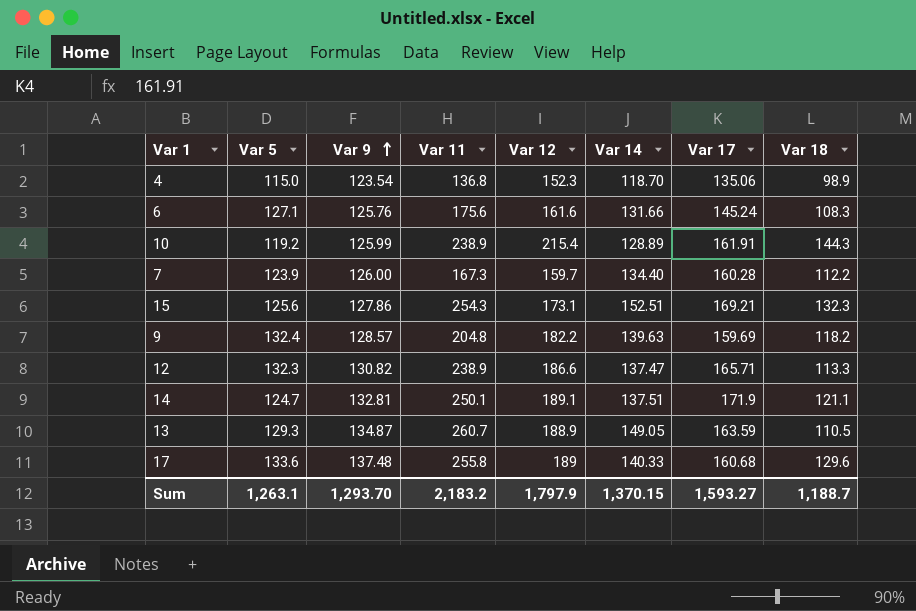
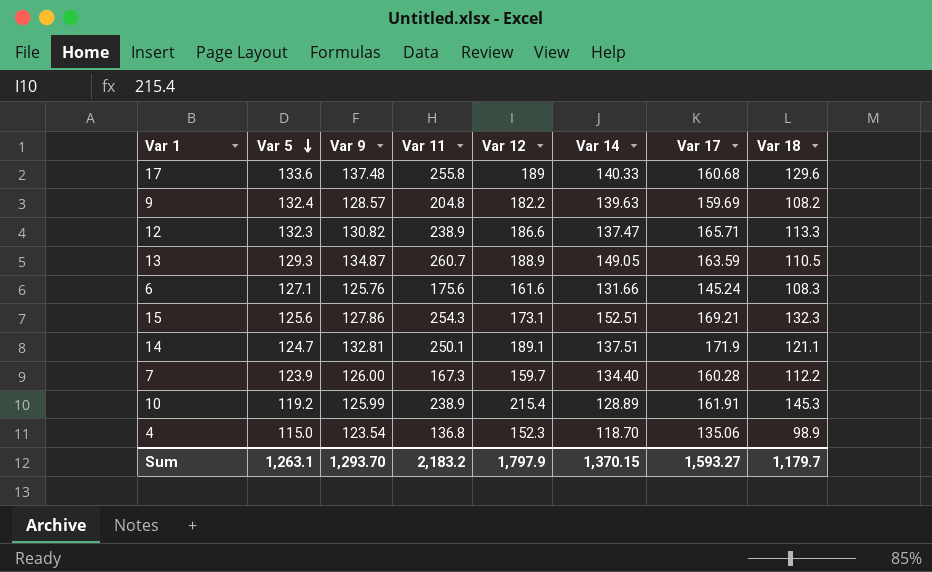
row order: Var 9 ascending -> Var 5 descending
9 | Var 18: 118.2 -> 108.2
10 | Var 18: 144.3 -> 145.3
Sum | Var 18: 1,188.7 -> 1,179.7

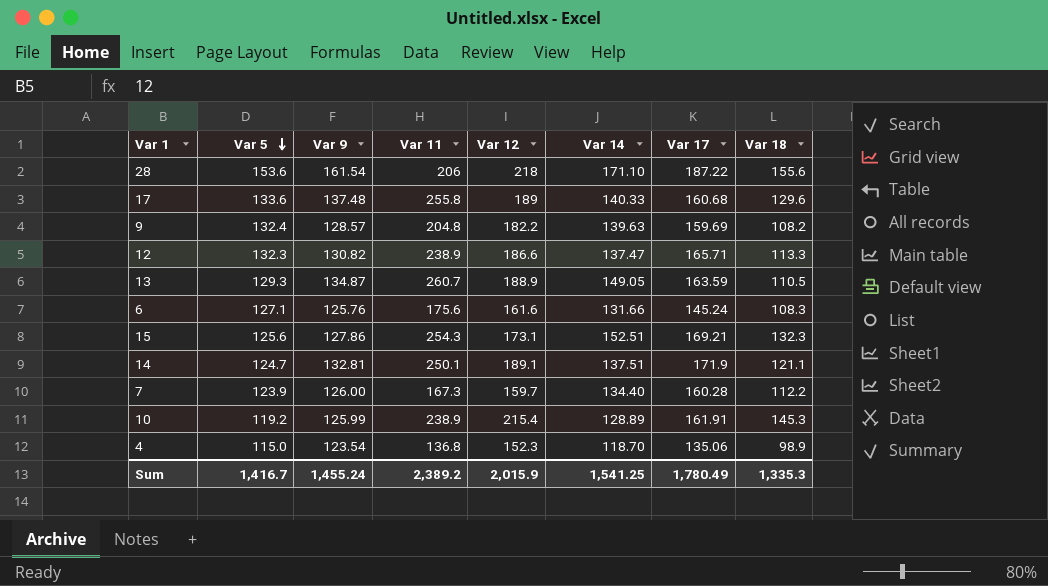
row 28: none -> 153.6 | 161.54 | 206 | 218 | 171.10 | 187.22 | 155.6
Sum | Var 5: 1,263.1 -> 1,416.7
Sum | Var 9: 1,293.70 -> 1,455.24
Sum | Var 11: 2,183.2 -> 2,389.2
Sum | Var 12: 1,797.9 -> 2,015.9
Sum | Var 14: 1,370.15 -> 1,541.25
Sum | Var 17: 1,593.27 -> 1,780.49
Sum | Var 18: 1,179.7 -> 1,335.3

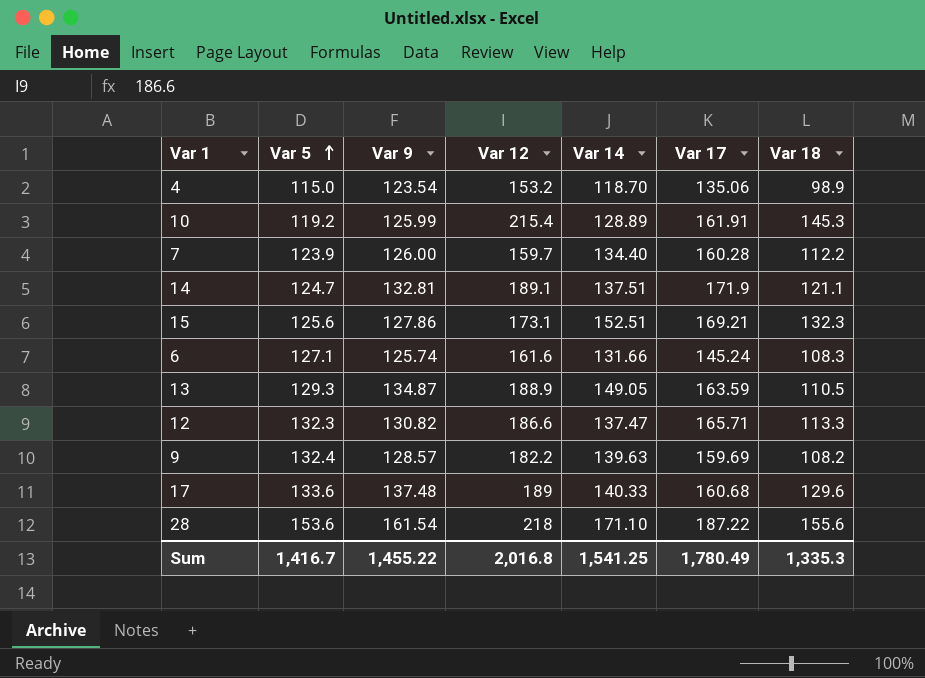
row order: Var 5 descending -> Var 5 ascending
column Var 11 | position: 4 -> none
4 | Var 12: 152.3 -> 153.2
6 | Var 9: 125.76 -> 125.74
Sum | Var 9: 1,455.24 -> 1,455.22
Sum | Var 12: 2,015.9 -> 2,016.8

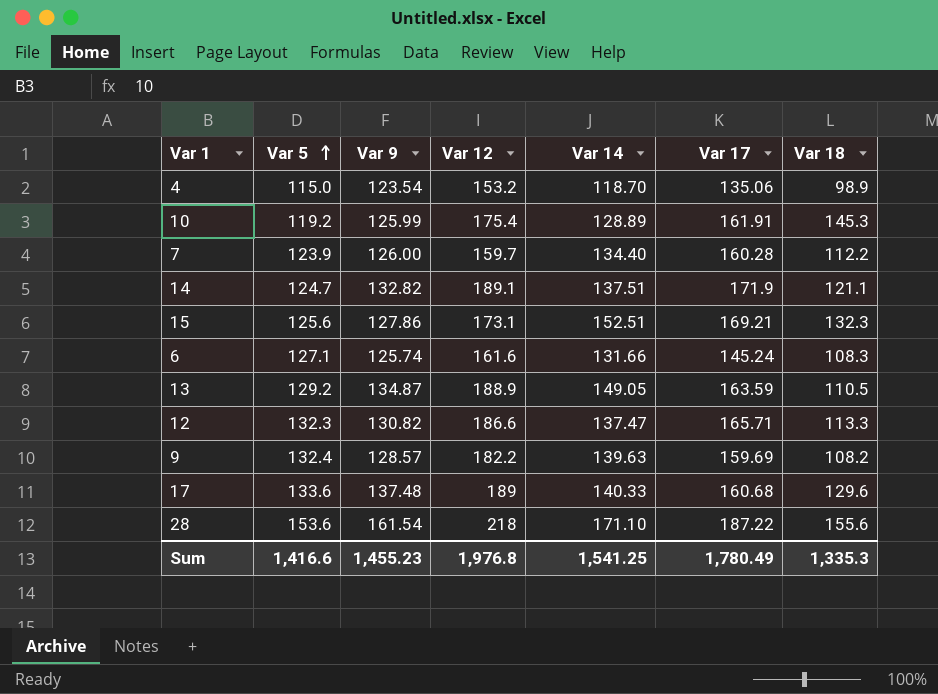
10 | Var 12: 215.4 -> 175.4
14 | Var 9: 132.81 -> 132.82
13 | Var 5: 129.3 -> 129.2
Sum | Var 5: 1,416.7 -> 1,416.6
Sum | Var 9: 1,455.22 -> 1,455.23
Sum | Var 12: 2,016.8 -> 1,976.8

